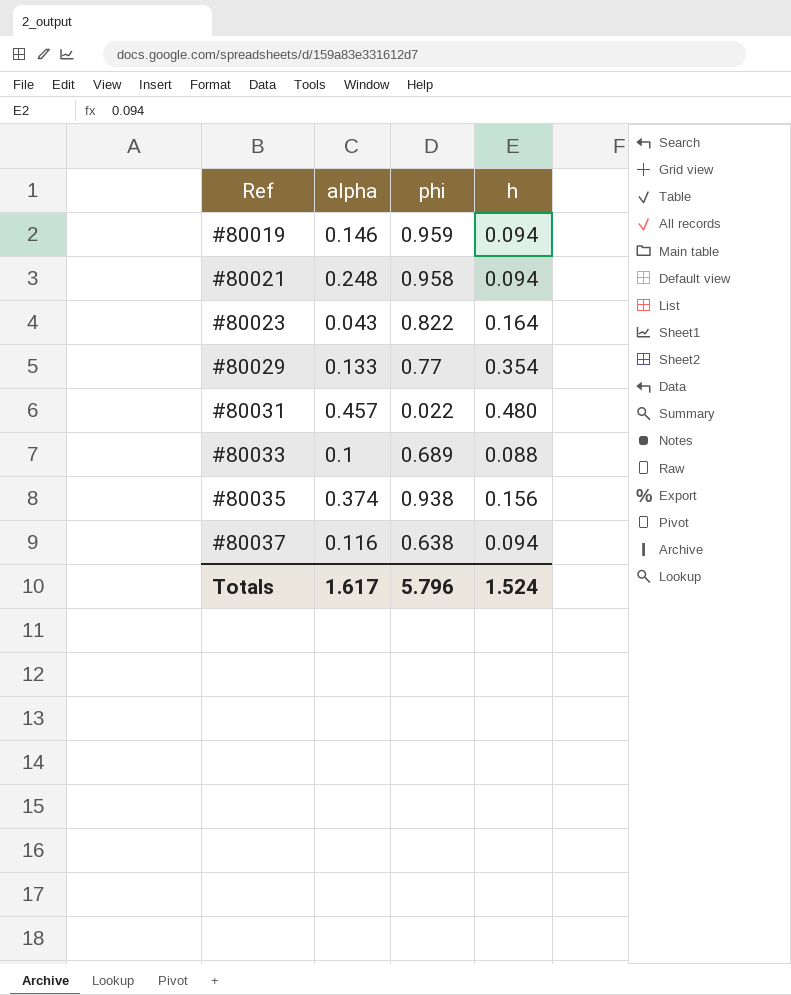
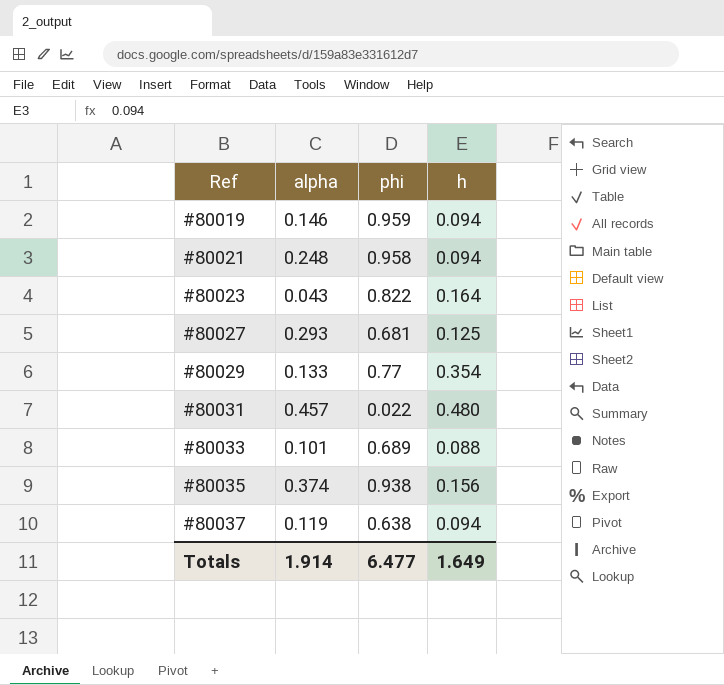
row #80027: none -> 0.293 | 0.681 | 0.125
#80033 | alpha: 0.1 -> 0.101
#80037 | alpha: 0.116 -> 0.119
Totals | alpha: 1.617 -> 1.914
Totals | phi: 5.796 -> 6.477
Totals | h: 1.524 -> 1.649

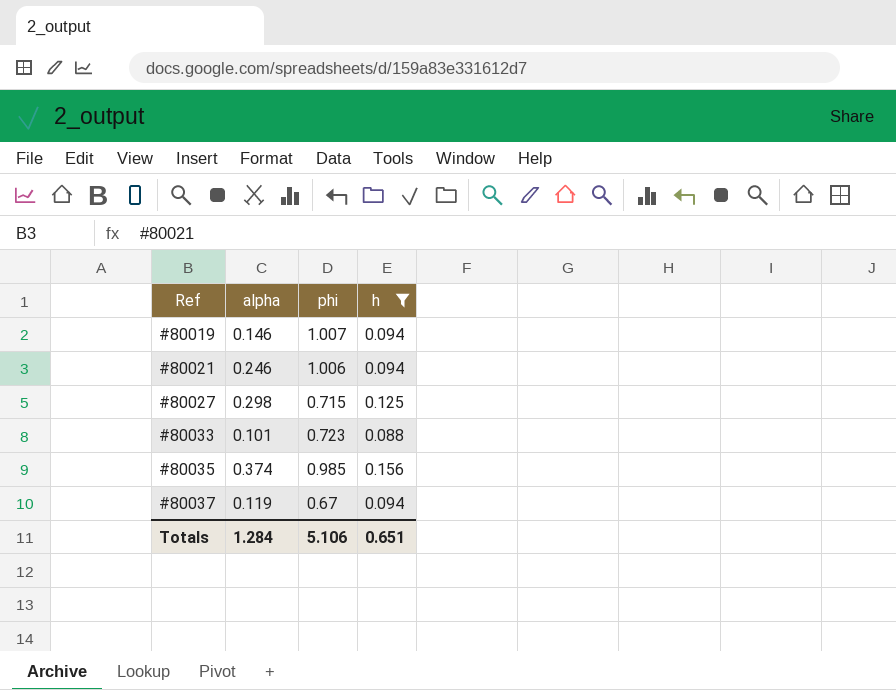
filter: none -> h <= 0.156
#80019 | phi: 0.959 -> 1.007
#80021 | alpha: 0.248 -> 0.246
#80021 | phi: 0.958 -> 1.006
#80027 | alpha: 0.293 -> 0.298
#80027 | phi: 0.681 -> 0.715
#80033 | phi: 0.689 -> 0.723
#80035 | phi: 0.938 -> 0.985
#80037 | phi: 0.638 -> 0.67
Totals | alpha: 1.914 -> 1.284
Totals | phi: 6.477 -> 5.106
Totals | h: 1.649 -> 0.651

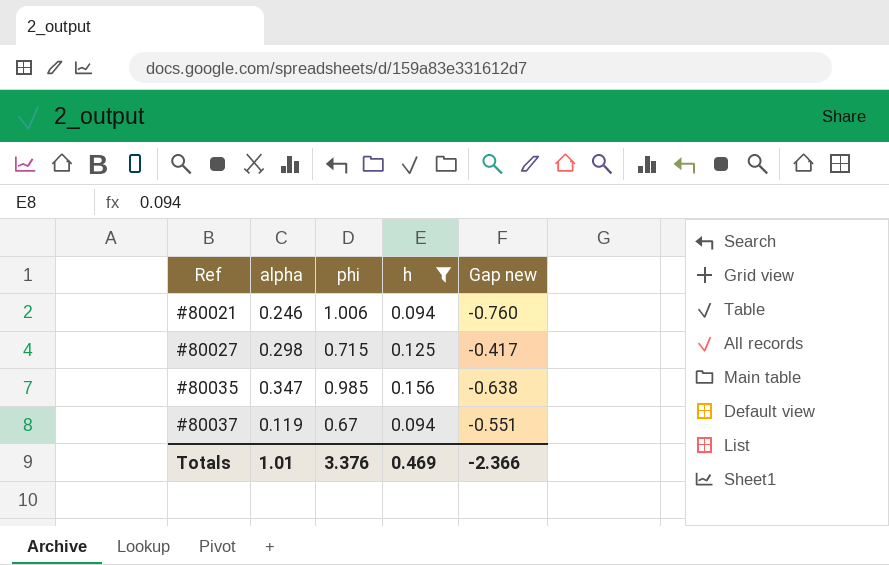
column Gap new | formula: none -> [alpha] - [phi]
row #80019: 0.146 | 1.007 | 0.094 -> none
row #80033: 0.101 | 0.723 | 0.088 -> none
#80035 | alpha: 0.374 -> 0.347
Totals | alpha: 1.284 -> 1.01
Totals | phi: 5.106 -> 3.376
Totals | h: 0.651 -> 0.469

